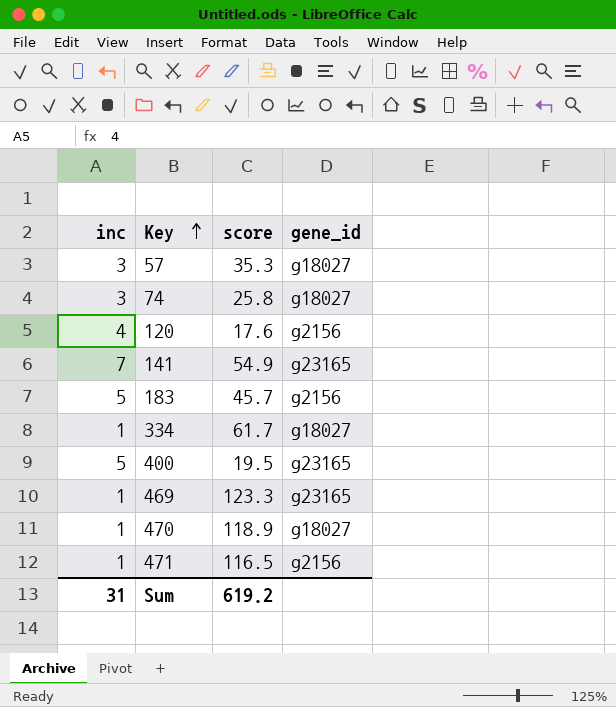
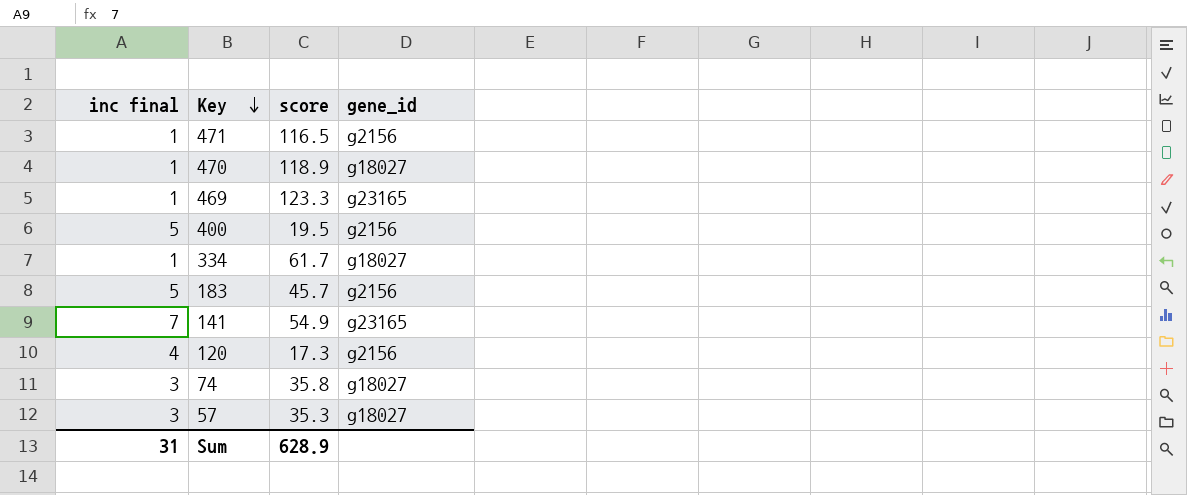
row order: Key ascending -> Key descending
column name: inc -> inc final
400 | gene_id: g23165 -> g2156
120 | score: 17.6 -> 17.3
74 | score: 25.8 -> 35.8
Sum | score: 619.2 -> 628.9

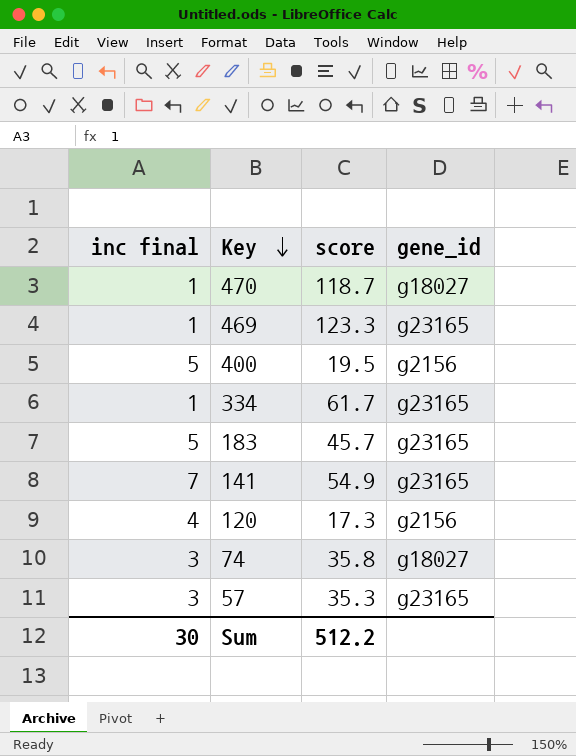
row 471: 1 | 116.5 | g2156 -> none
470 | score: 118.9 -> 118.7
334 | gene_id: g18027 -> g23165
183 | gene_id: g2156 -> g23165
57 | gene_id: g18027 -> g23165
Sum | inc final: 31 -> 30
Sum | score: 628.9 -> 512.2

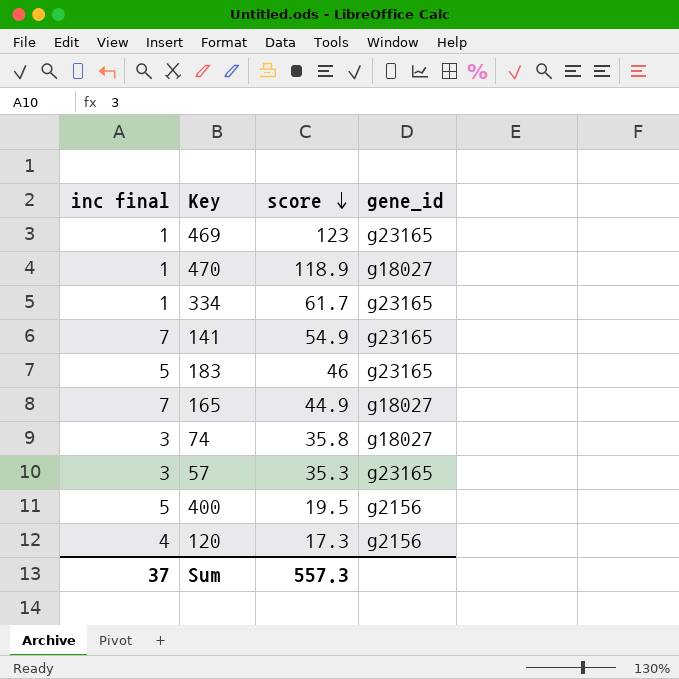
row order: Key descending -> score descending
469 | score: 123.3 -> 123
470 | score: 118.7 -> 118.9
183 | score: 45.7 -> 46
row 165: none -> 7 | 44.9 | g18027
Sum | inc final: 30 -> 37
Sum | score: 512.2 -> 557.3

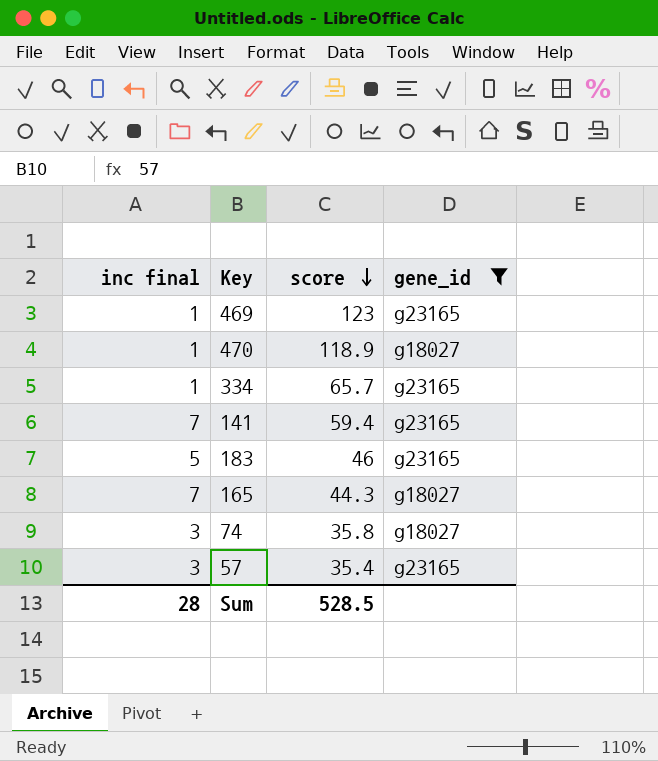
filter: none -> gene_id != g2156
334 | score: 61.7 -> 65.7
141 | score: 54.9 -> 59.4
165 | score: 44.9 -> 44.3
57 | score: 35.3 -> 35.4
Sum | inc final: 37 -> 28
Sum | score: 557.3 -> 528.5

